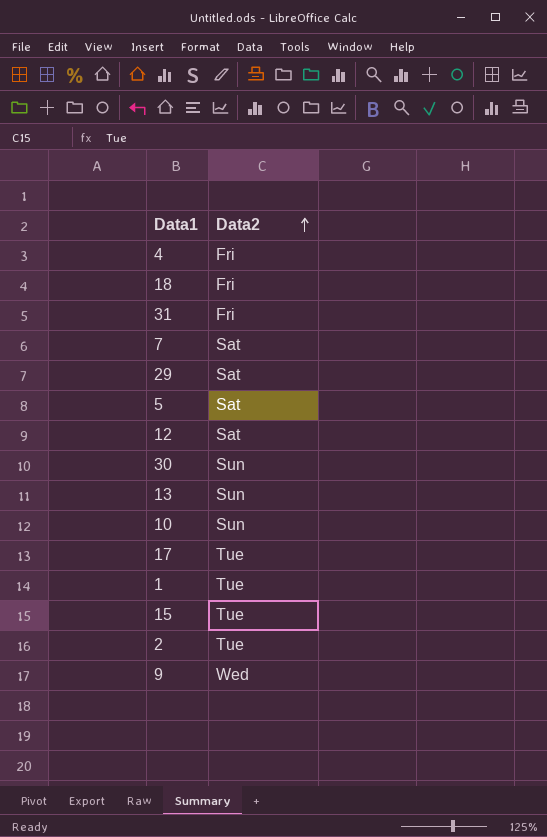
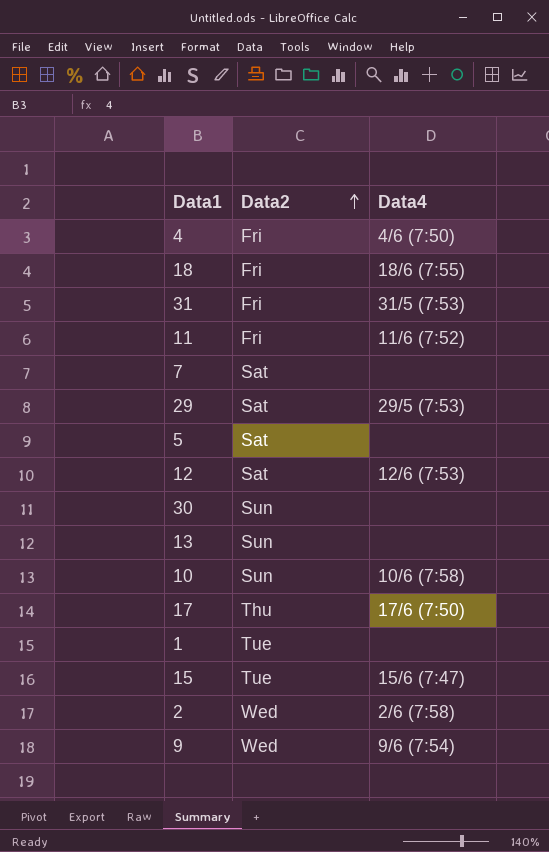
column Data4 | position: none -> 3
row 11: none -> Fri | 11/6 (7:52)
17 | Data2: Tue -> Thu
2 | Data2: Tue -> Wed

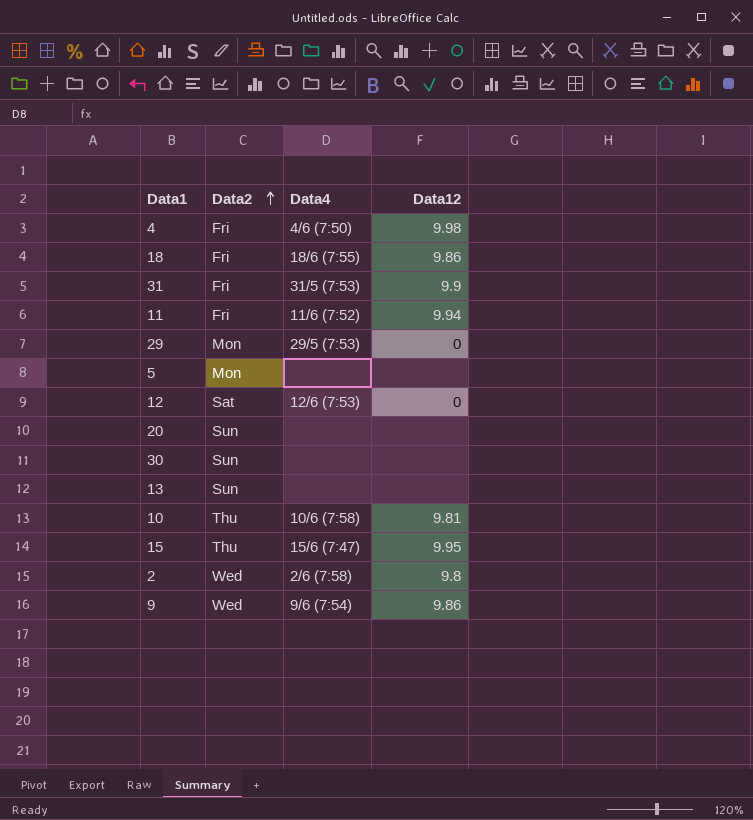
column Data12 | position: none -> 4
row 7: Sat | none -> none
row 17: Thu | 17/6 (7:50) -> none
row 1: Tue | none -> none
29 | Data2: Sat -> Mon
5 | Data2: Sat -> Mon
row 20: none -> Sun | none | none
10 | Data2: Sun -> Thu
15 | Data2: Tue -> Thu

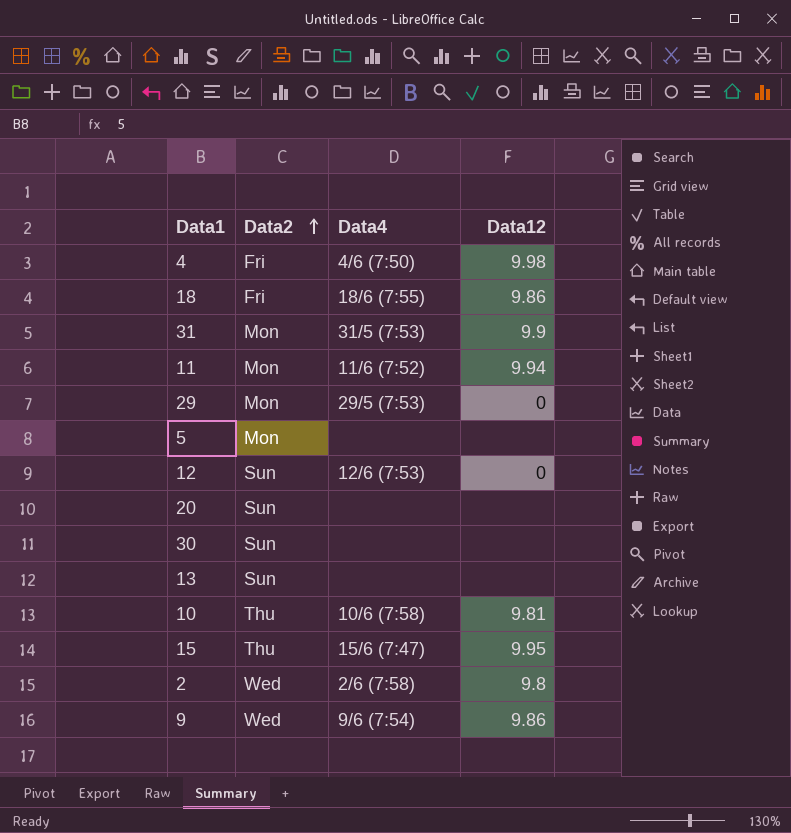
31 | Data2: Fri -> Mon
11 | Data2: Fri -> Mon
12 | Data2: Sat -> Sun

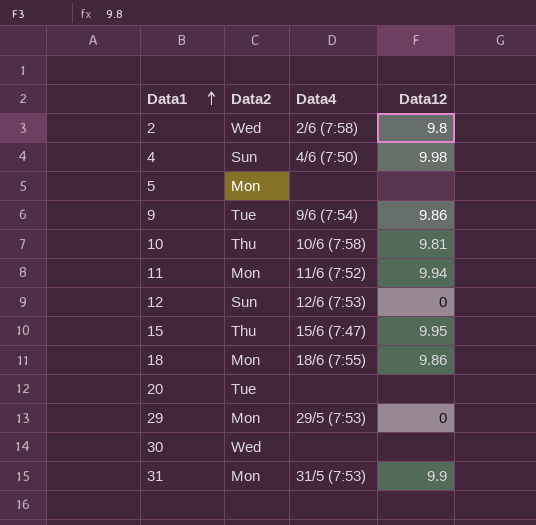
row order: Data2 ascending -> Data1 ascending
row 13: Sun | none | none -> none
4 | Data2: Fri -> Sun
9 | Data2: Wed -> Tue
18 | Data2: Fri -> Mon
20 | Data2: Sun -> Tue
30 | Data2: Sun -> Wed

